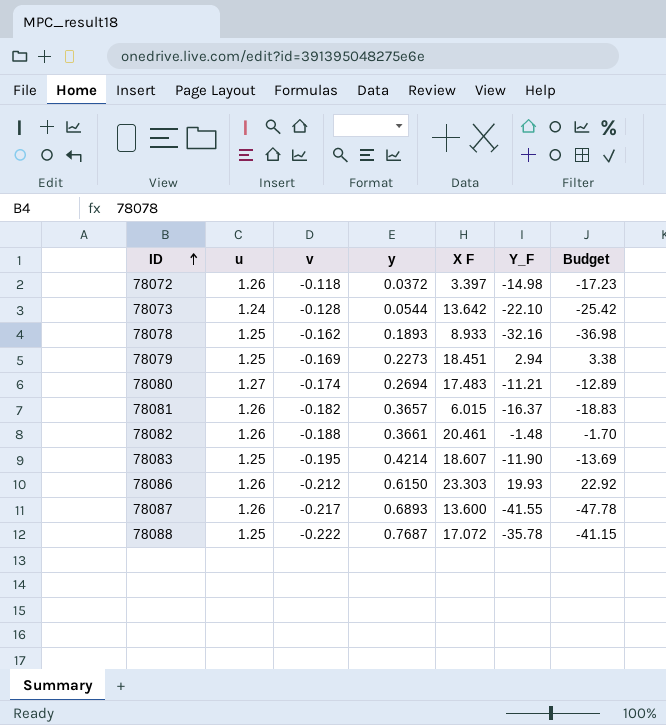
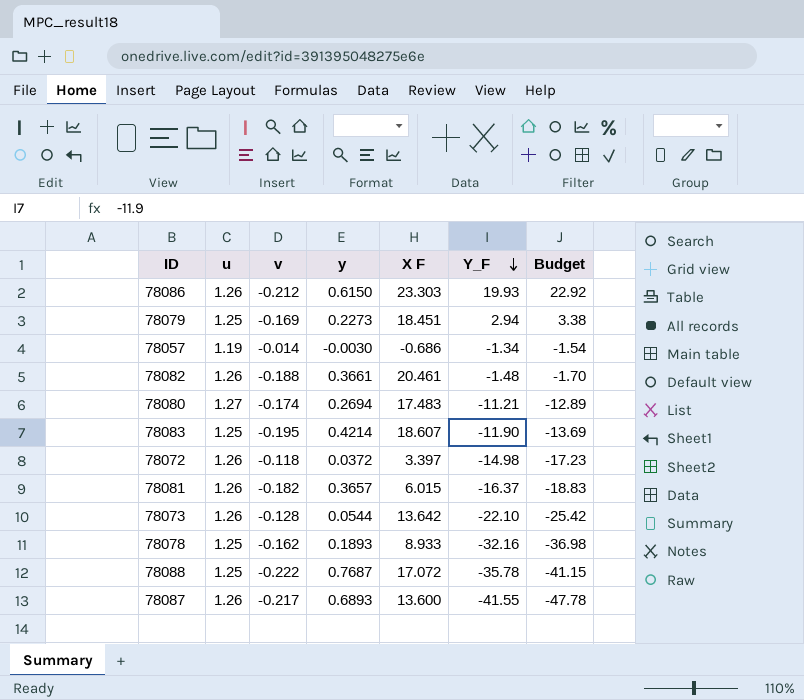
row order: ID ascending -> Y_F descending
row 78057: none -> 1.19 | -0.014 | -0.0030 | -0.686 | -1.34 | -1.54
78073 | u: 1.24 -> 1.26

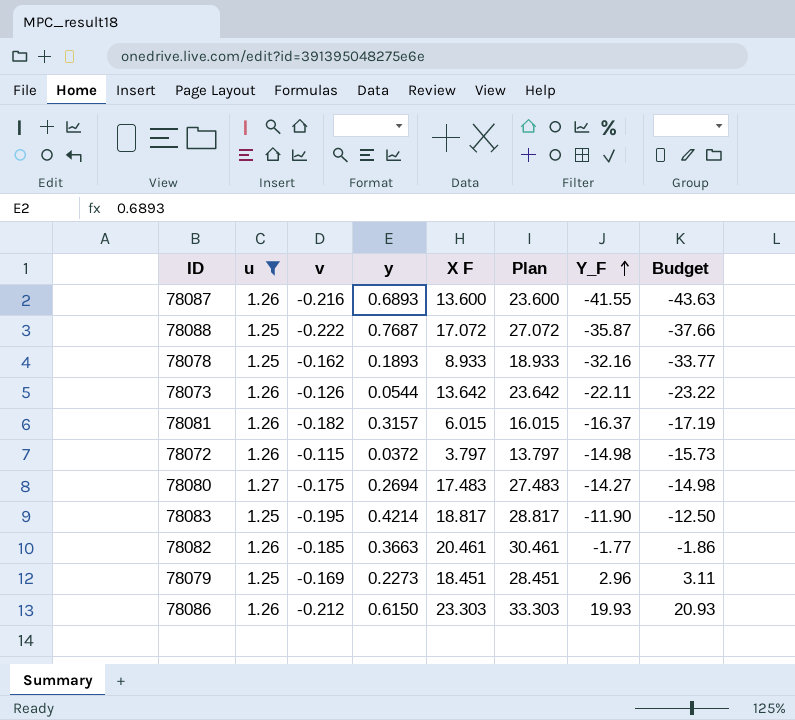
filter: none -> u != 1.19
row order: Y_F descending -> Y_F ascending
column Plan | formula: none -> [X F] + 10
column Budget | formula: [Y_F] * 1.15 -> [Y_F] * 1.05
78087 | v: -0.217 -> -0.216
78088 | Y_F: -35.78 -> -35.87
78073 | v: -0.128 -> -0.126
78073 | Y_F: -22.10 -> -22.11
78081 | y: 0.3657 -> 0.3157
78072 | v: -0.118 -> -0.115
78072 | X F: 3.397 -> 3.797
78080 | v: -0.174 -> -0.175
78080 | Y_F: -11.21 -> -14.27
78083 | X F: 18.607 -> 18.817
78082 | v: -0.188 -> -0.185
78082 | y: 0.3661 -> 0.3663
78082 | Y_F: -1.48 -> -1.77
78079 | Y_F: 2.94 -> 2.96

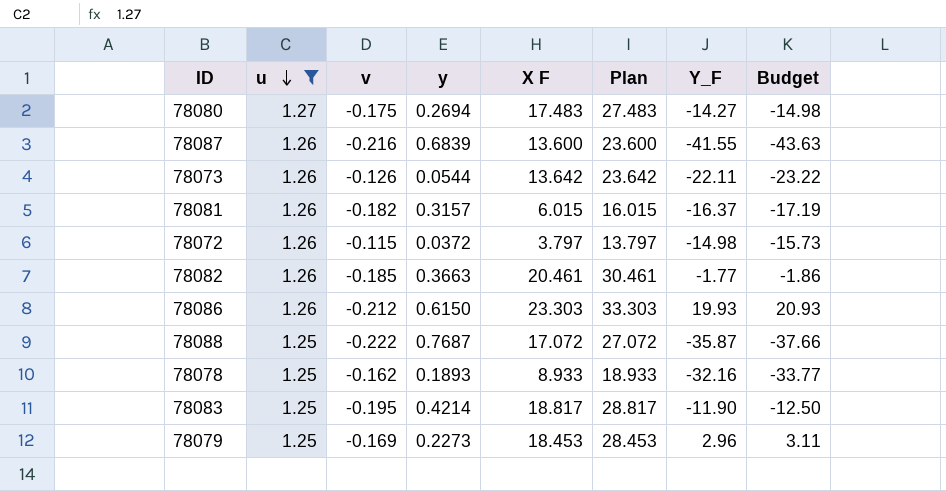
row order: Y_F ascending -> u descending
78087 | y: 0.6893 -> 0.6839
78079 | X F: 18.451 -> 18.453
78079 | Plan: 28.451 -> 28.453

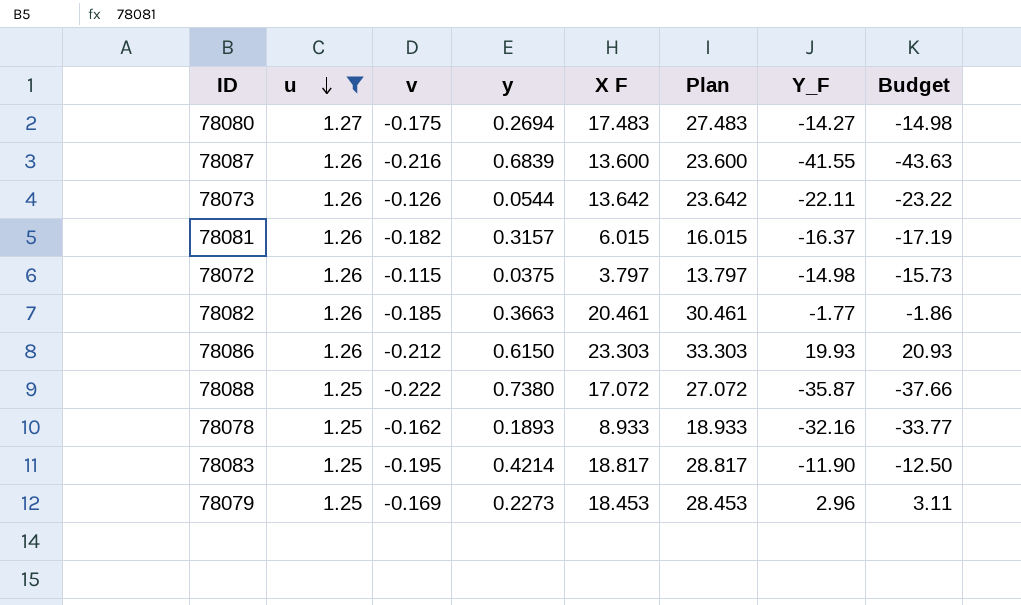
78072 | y: 0.0372 -> 0.0375
78088 | y: 0.7687 -> 0.7380

